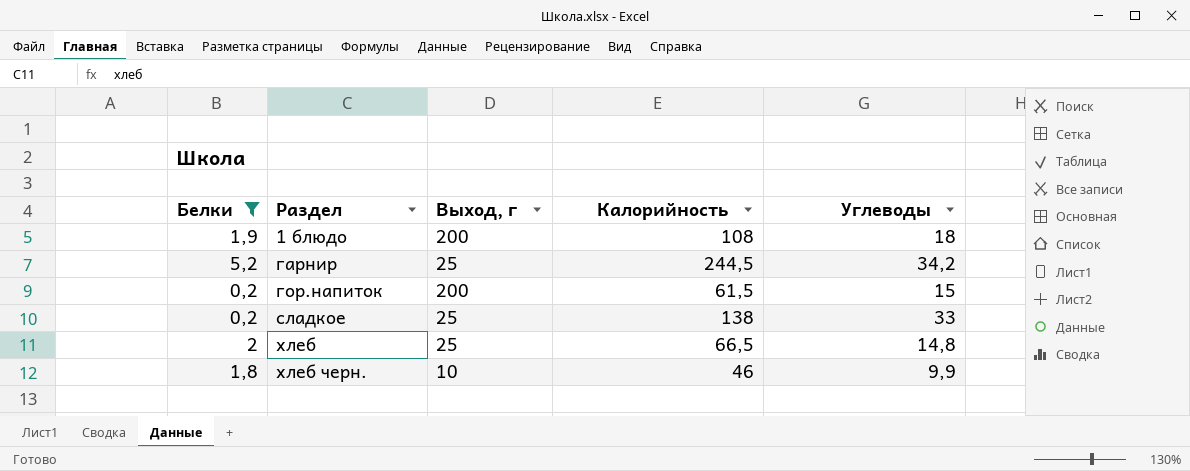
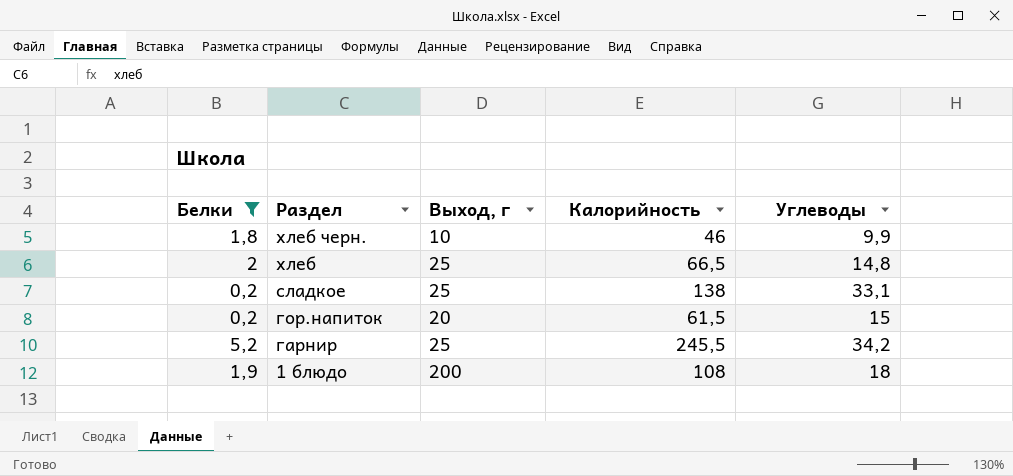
row order: Раздел ascending -> Раздел descending
сладкое | Углеводы: 33 -> 33,1
гор.напиток | Выход, г: 200 -> 20
гарнир | Калорийность: 244,5 -> 245,5

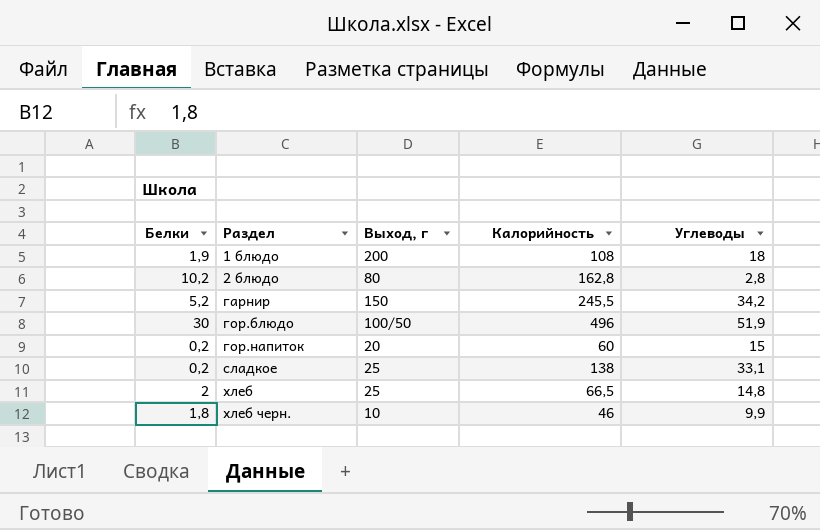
filter: Белки <= 5,2 -> none
row order: Раздел descending -> Раздел ascending
гарнир | Выход, г: 25 -> 150
гор.напиток | Калорийность: 61,5 -> 60

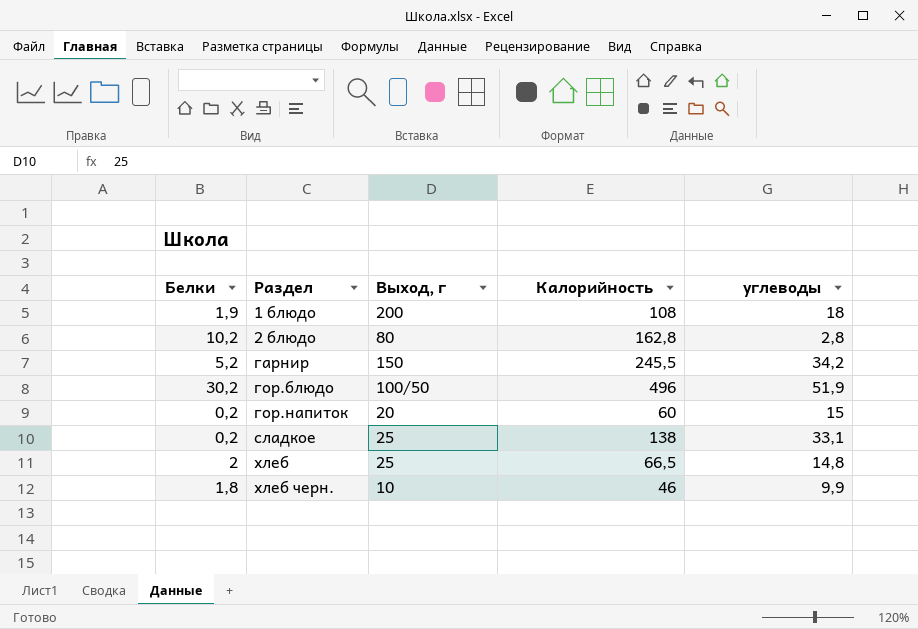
column name: Углеводы -> углеводы
гор.блюдо | Белки: 30 -> 30,2

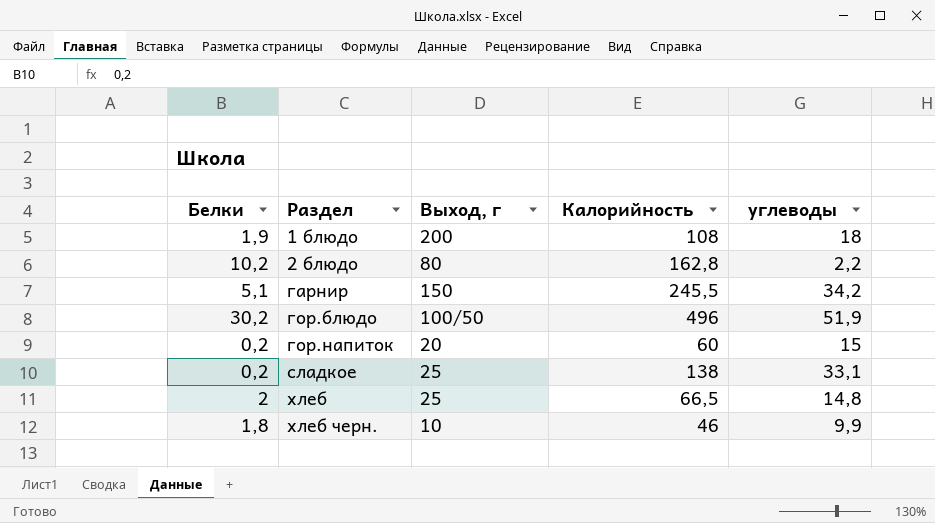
2 блюдо | углеводы: 2,8 -> 2,2
гарнир | Белки: 5,2 -> 5,1

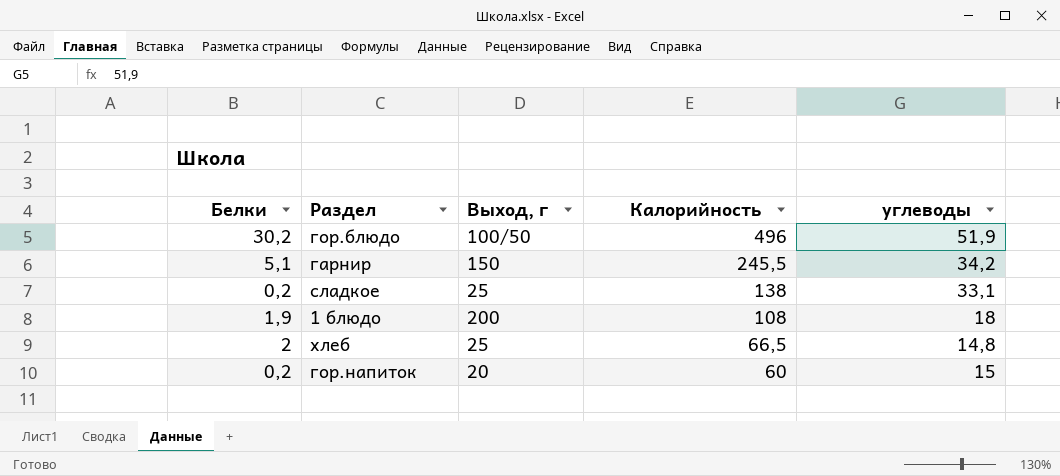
row order: Раздел ascending -> Калорийность descending
row 2 блюдо: 10,2 | 80 | 162,8 | 2,2 -> none
row хлеб черн.: 1,8 | 10 | 46 | 9,9 -> none

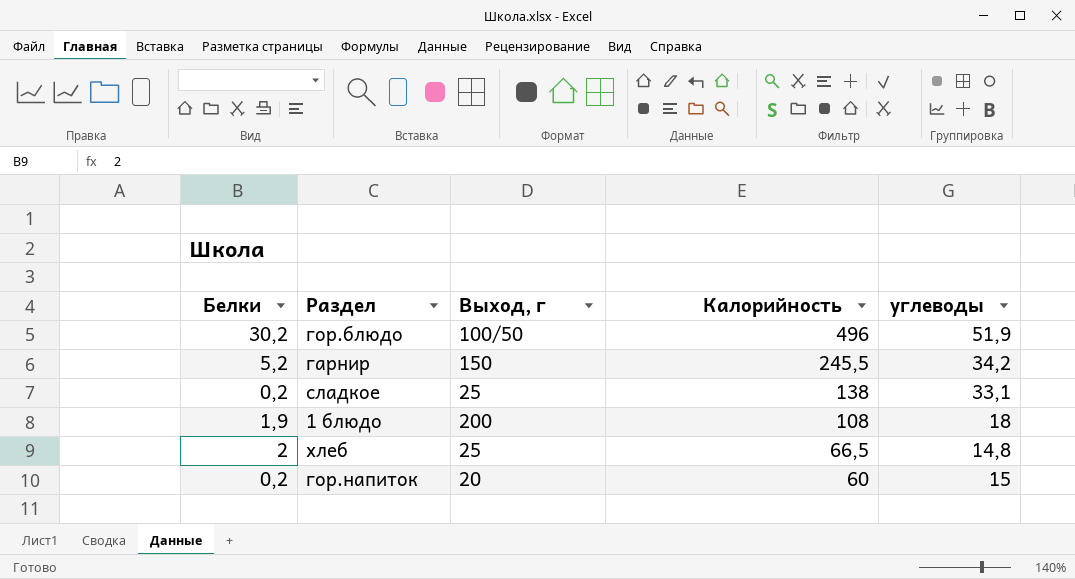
гарнир | Белки: 5,1 -> 5,2

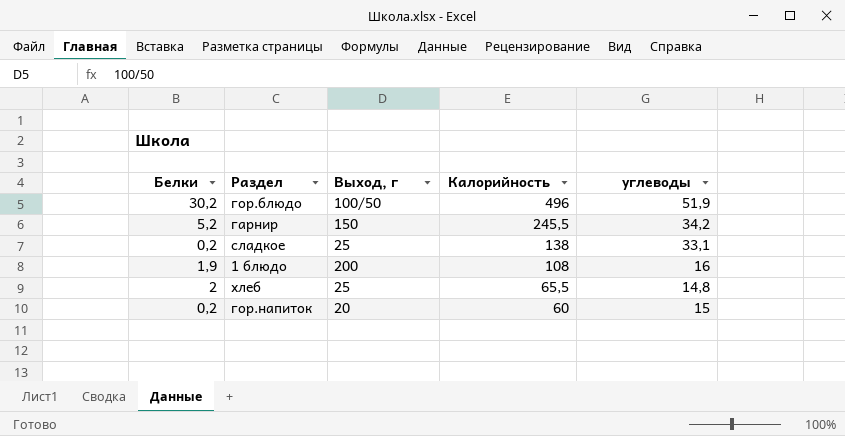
1 блюдо | углеводы: 18 -> 16
хлеб | Калорийность: 66,5 -> 65,5

